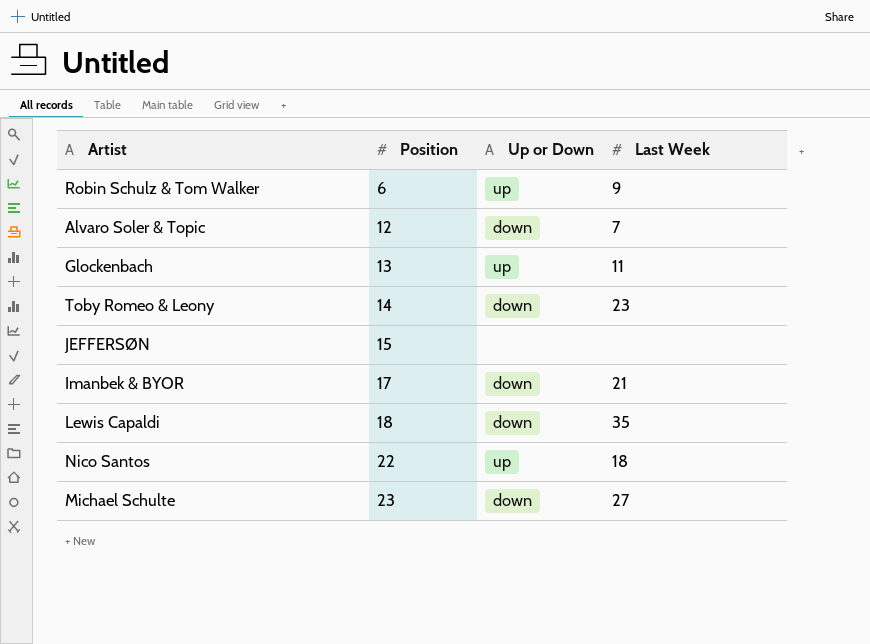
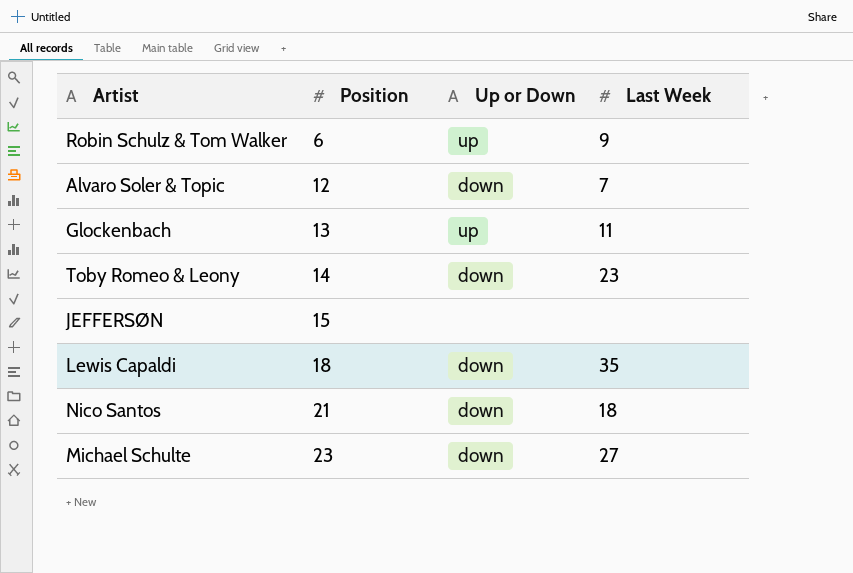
row Imanbek & BYOR: 17 | down | 21 -> none
Nico Santos | Position: 22 -> 21
Nico Santos | Up or Down: up -> down

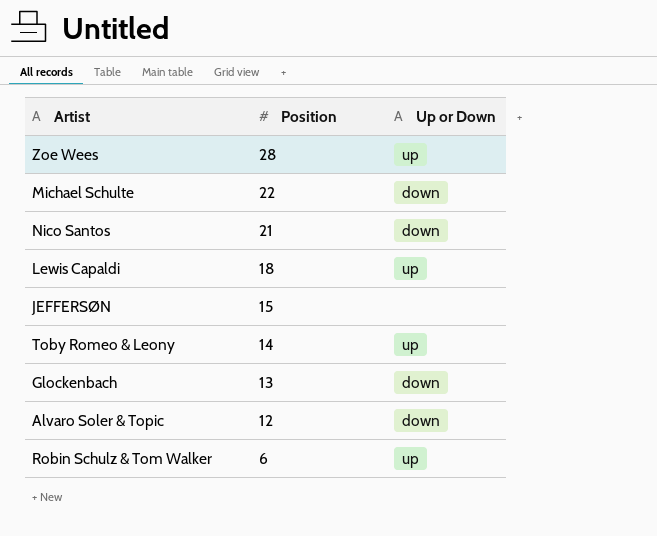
row order: Position ascending -> Position descending
column Last Week | position: 4 -> none
row Zoe Wees: none -> 28 | up
Michael Schulte | Position: 23 -> 22
Lewis Capaldi | Up or Down: down -> up
Toby Romeo & Leony | Up or Down: down -> up
Glockenbach | Up or Down: up -> down

